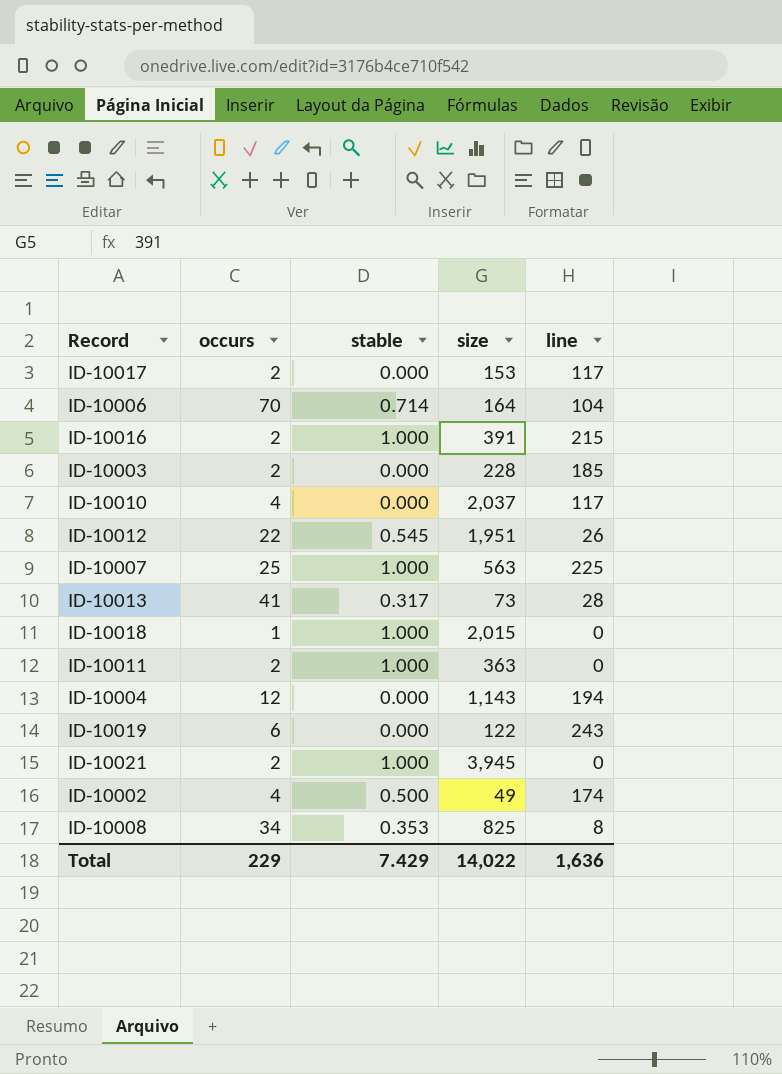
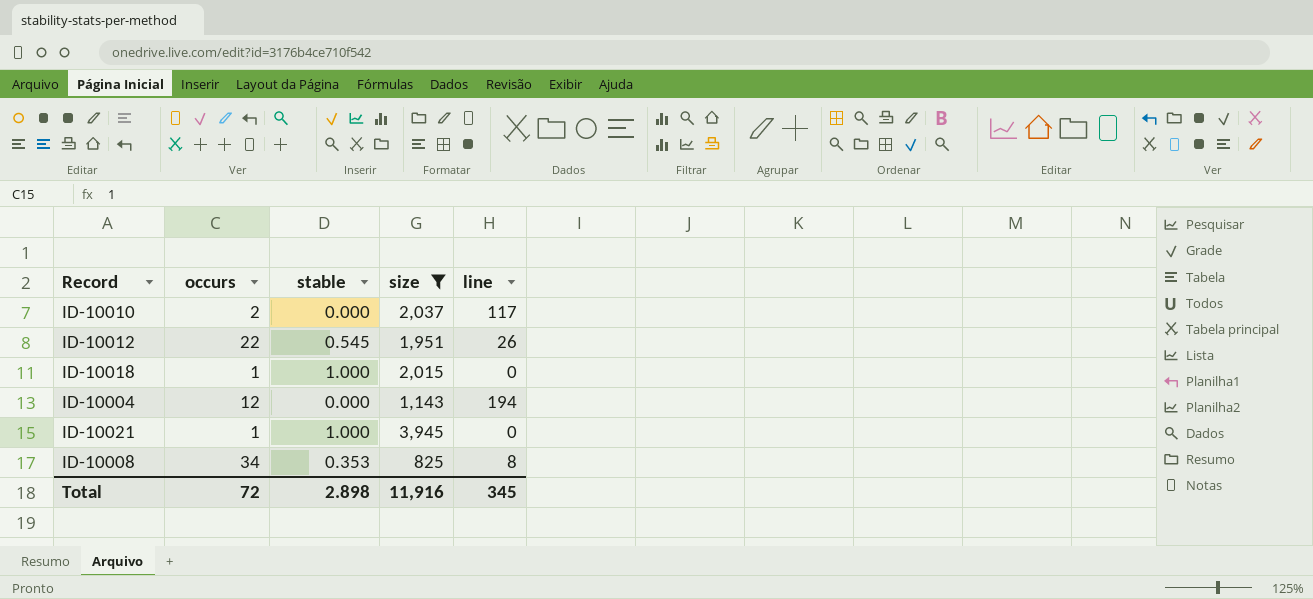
filter: none -> size >= 825
ID-10010 | occurs: 4 -> 2
ID-10021 | occurs: 2 -> 1
Total | occurs: 229 -> 72
Total | stable: 7.429 -> 2.898
Total | size: 14,022 -> 11,916
Total | line: 1,636 -> 345

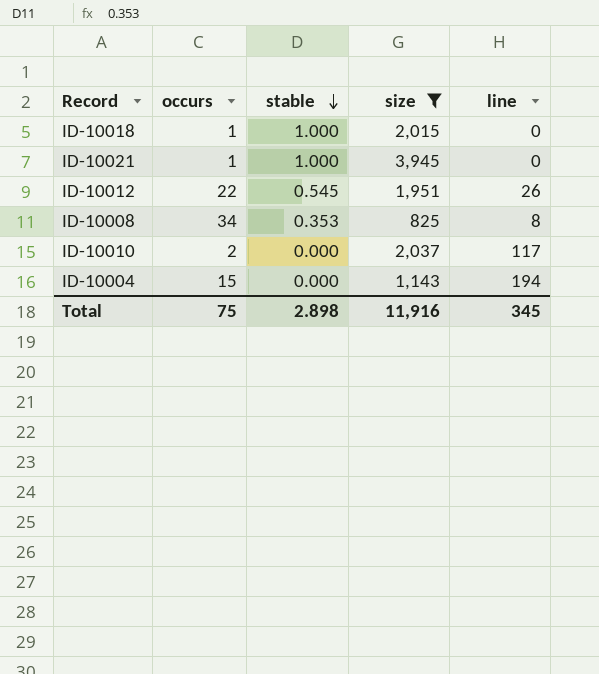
row order: none -> stable descending
ID-10004 | occurs: 12 -> 15
Total | occurs: 72 -> 75

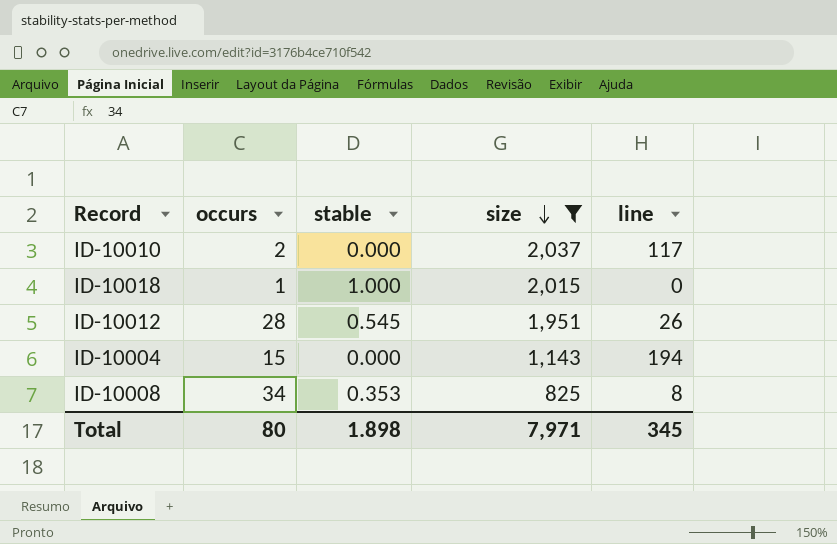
row order: stable descending -> size descending
row ID-10021: 1 | 1.000 | 3,945 | 0 -> none
ID-10012 | occurs: 22 -> 28
Total | occurs: 75 -> 80
Total | stable: 2.898 -> 1.898
Total | size: 11,916 -> 7,971

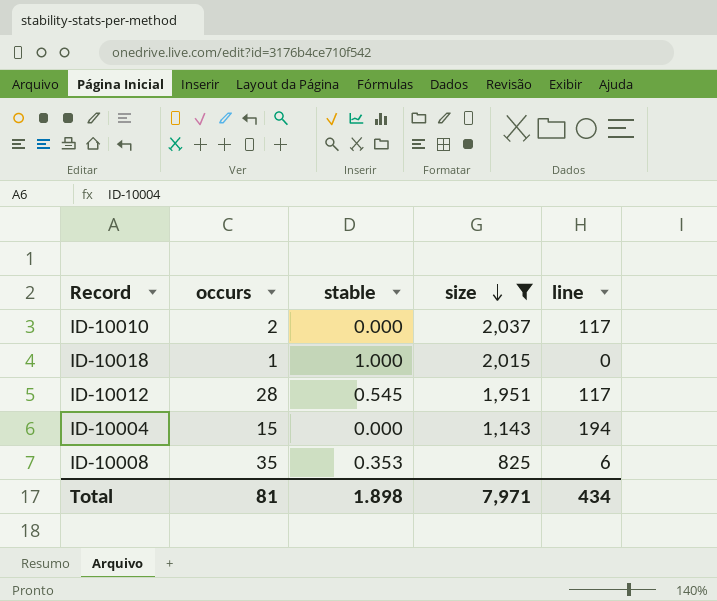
ID-10012 | line: 26 -> 117
ID-10008 | occurs: 34 -> 35
ID-10008 | line: 8 -> 6
Total | occurs: 80 -> 81
Total | line: 345 -> 434

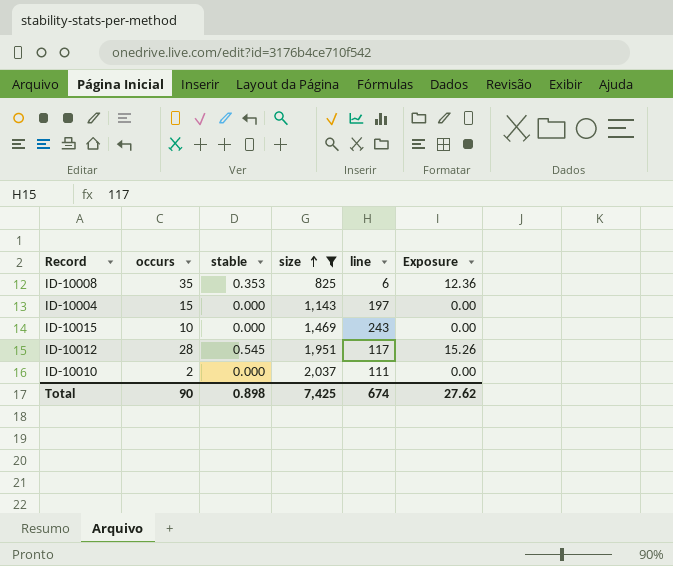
row order: size descending -> size ascending
column Exposure | formula: none -> [occurs] * [stable]
row ID-10018: 1 | 1.000 | 2,015 | 0 -> none
ID-10004 | line: 194 -> 197
row ID-10015: none -> 10 | 0.000 | 1,469 | 243 | 0.00
ID-10010 | line: 117 -> 111
Total | occurs: 81 -> 90
Total | stable: 1.898 -> 0.898
Total | size: 7,971 -> 7,425
Total | line: 434 -> 674

